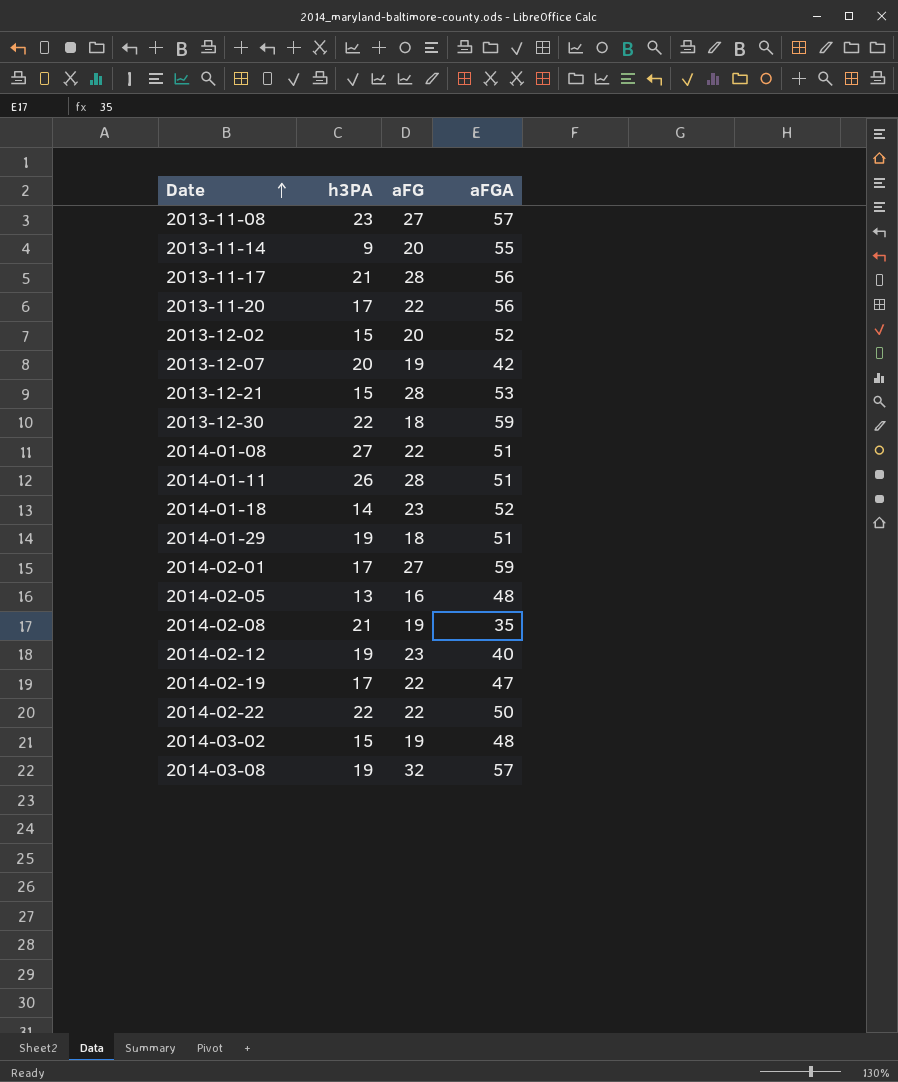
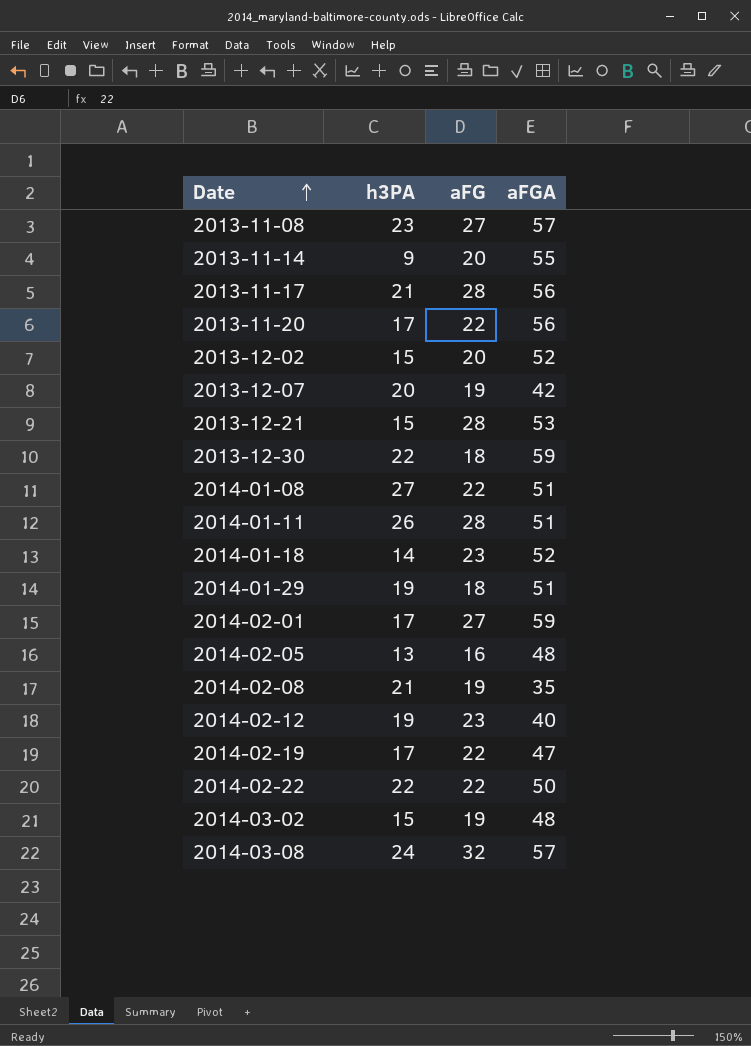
2014-03-08 | h3PA: 19 -> 24

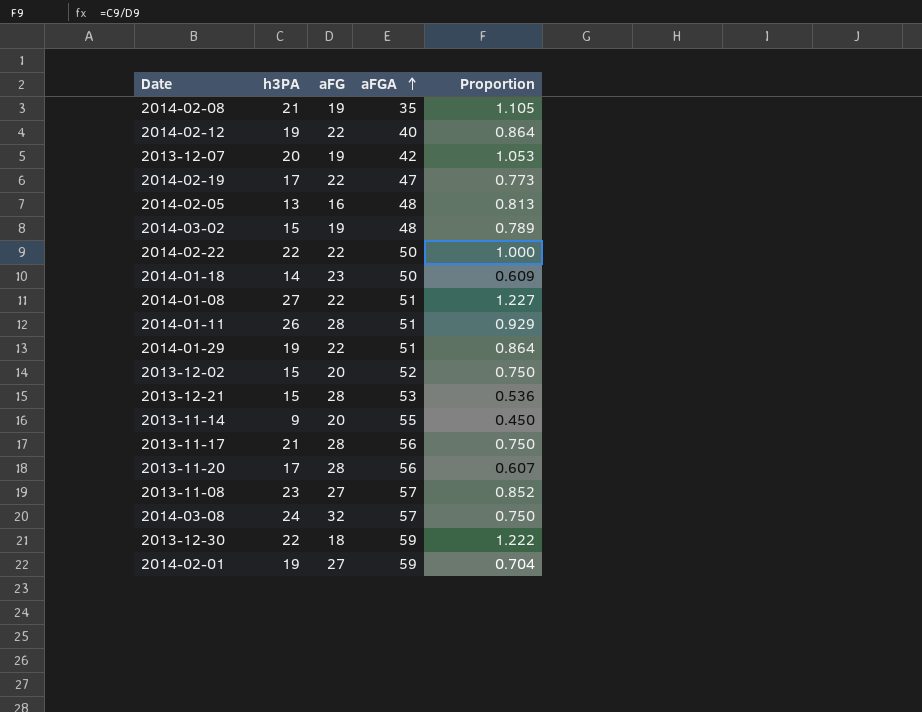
row order: Date ascending -> aFGA ascending
column Proportion | formula: none -> [h3PA] / [aFG]
2014-02-12 | aFG: 23 -> 22
2014-01-18 | aFGA: 52 -> 50
2014-01-29 | aFG: 18 -> 22
2013-11-20 | aFG: 22 -> 28
2014-02-01 | h3PA: 17 -> 19

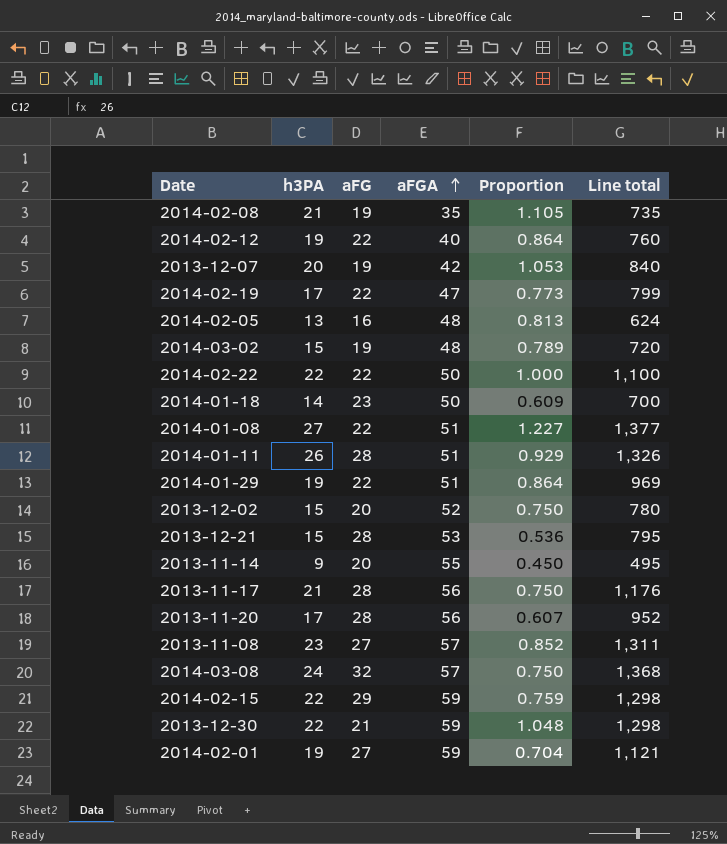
column Line total | formula: none -> [h3PA] * [aFGA]
row 2014-02-15: none -> 22 | 29 | 59 | 0.759 | 1,298
2013-12-30 | aFG: 18 -> 21
2013-12-30 | Proportion: 1.222 -> 1.048

